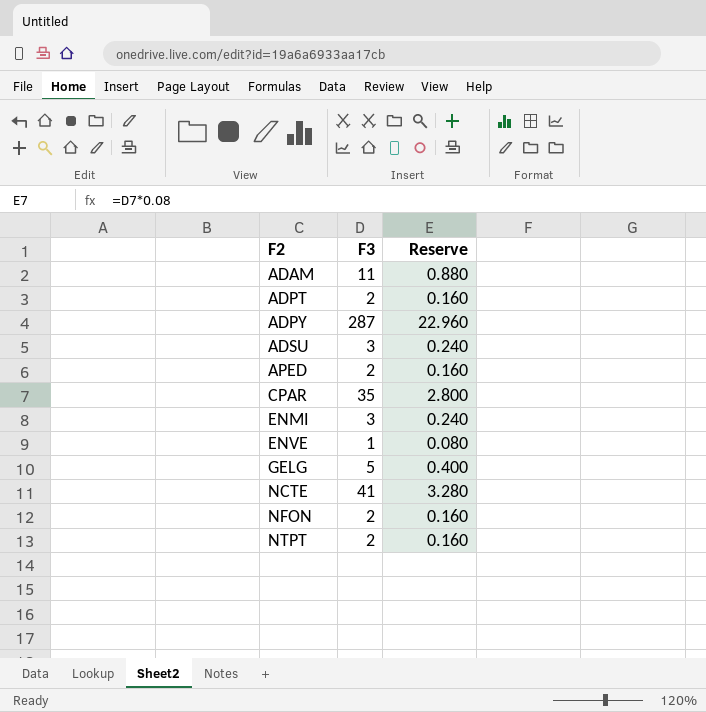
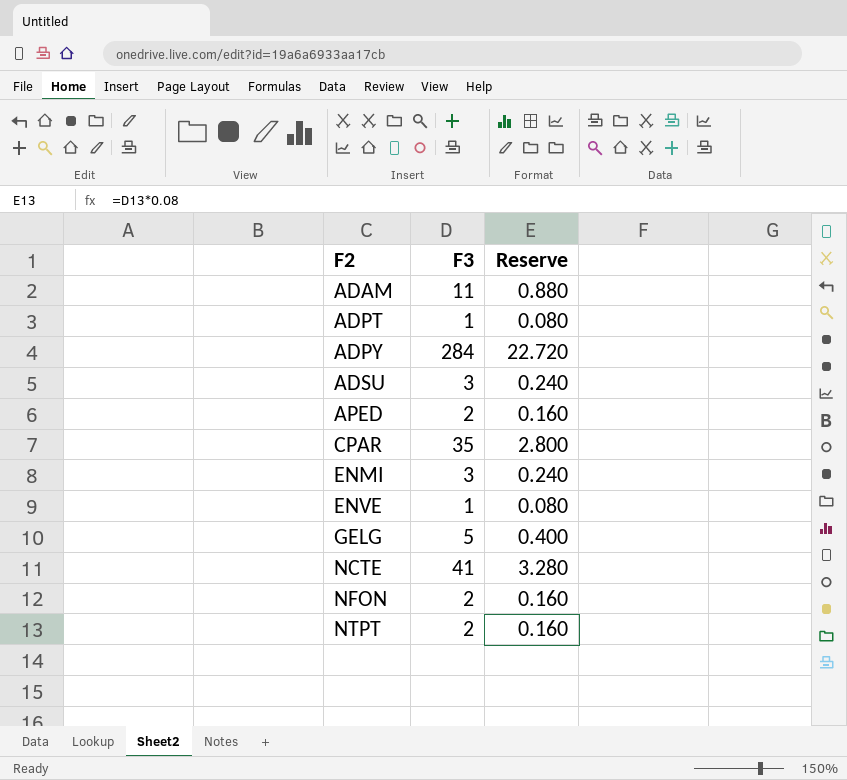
ADPT | F3: 2 -> 1
ADPT | Reserve: 0.160 -> 0.080
ADPY | F3: 287 -> 284
ADPY | Reserve: 22.960 -> 22.720

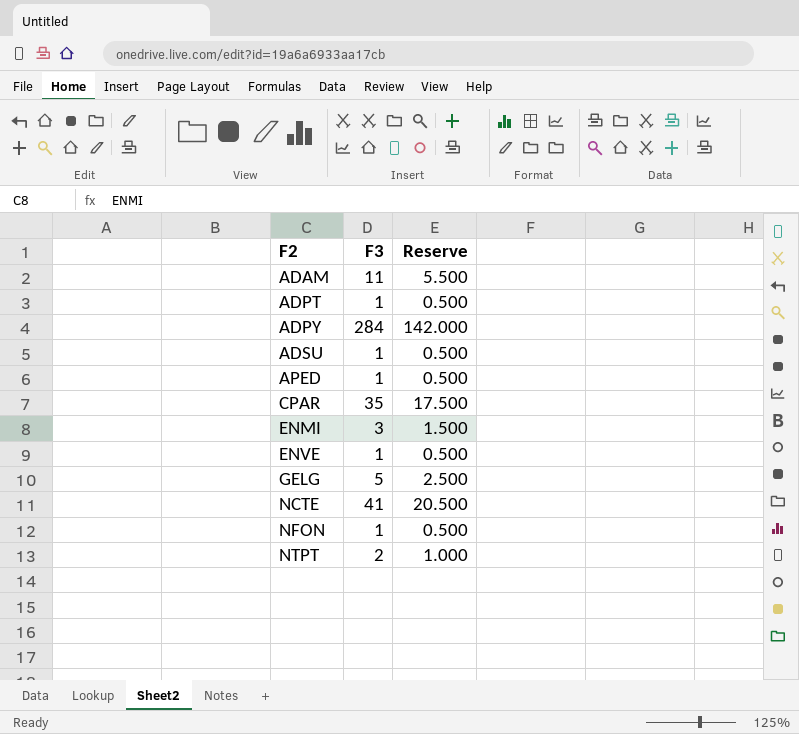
column Reserve | formula: [F3] * 0.08 -> [F3] * 0.5
ADSU | F3: 3 -> 1
APED | F3: 2 -> 1
NFON | F3: 2 -> 1

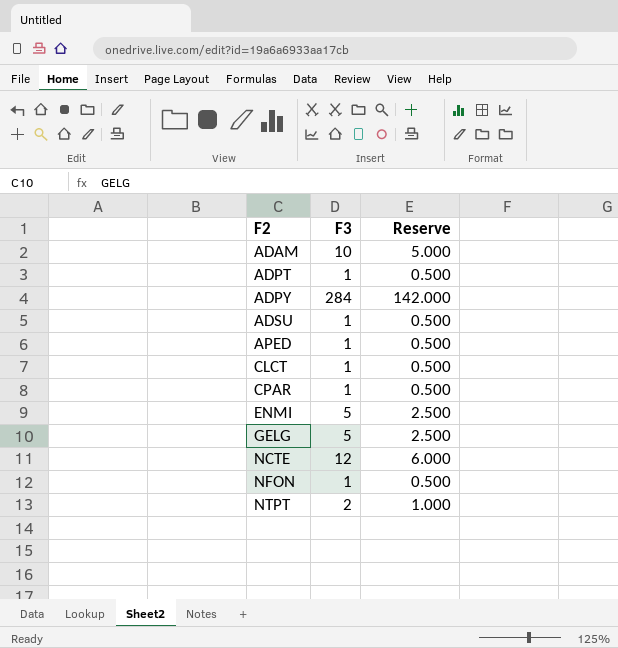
row ENVE: 1 | 0.500 -> none
ADAM | F3: 11 -> 10
ADAM | Reserve: 5.500 -> 5.000
row CLCT: none -> 1 | 0.500
CPAR | F3: 35 -> 1
CPAR | Reserve: 17.500 -> 0.500
ENMI | F3: 3 -> 5
ENMI | Reserve: 1.500 -> 2.500
NCTE | F3: 41 -> 12
NCTE | Reserve: 20.500 -> 6.000

